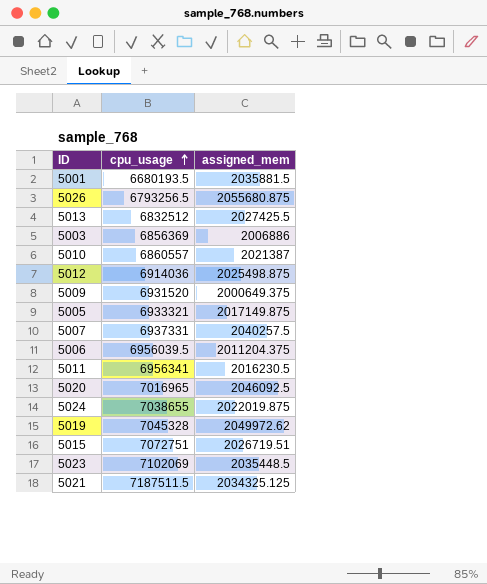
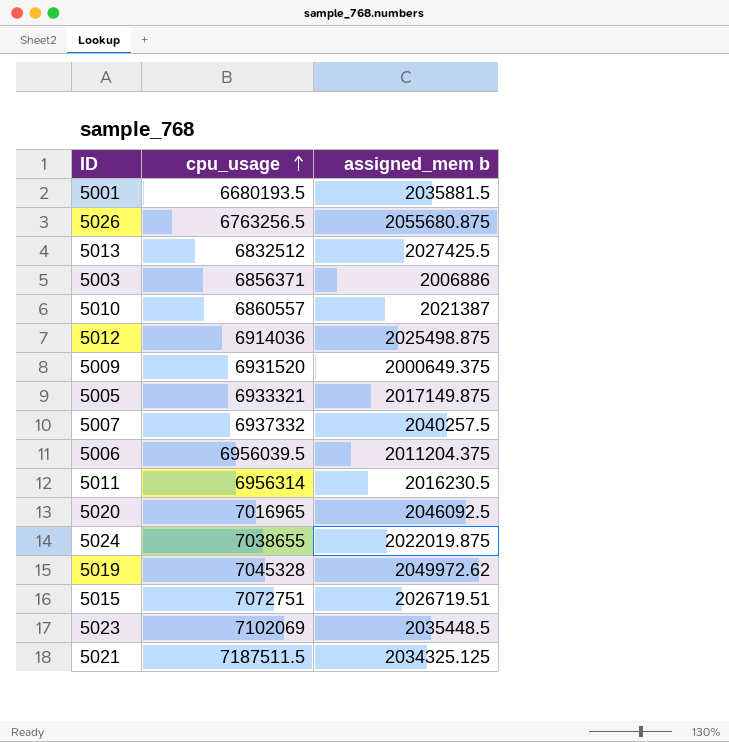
column name: assigned_mem -> assigned_mem b
5026 | cpu_usage: 6793256.5 -> 6763256.5
5003 | cpu_usage: 6856369 -> 6856371
5007 | cpu_usage: 6937331 -> 6937332
5011 | cpu_usage: 6956341 -> 6956314

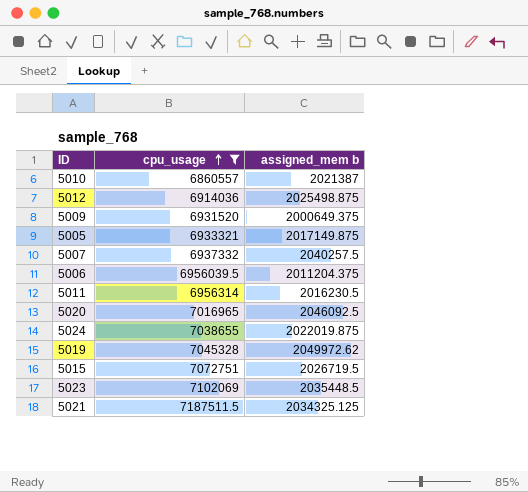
filter: none -> cpu_usage >= 6860557
5015 | assigned_mem b: 2026719.51 -> 2026719.5

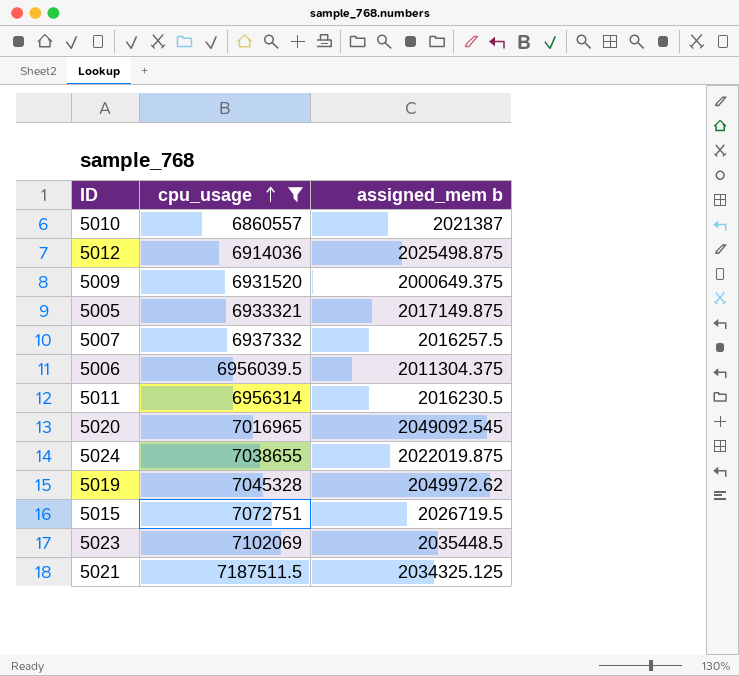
5007 | assigned_mem b: 2040257.5 -> 2016257.5
5006 | assigned_mem b: 2011204.375 -> 2011304.375
5020 | assigned_mem b: 2046092.5 -> 2049092.545

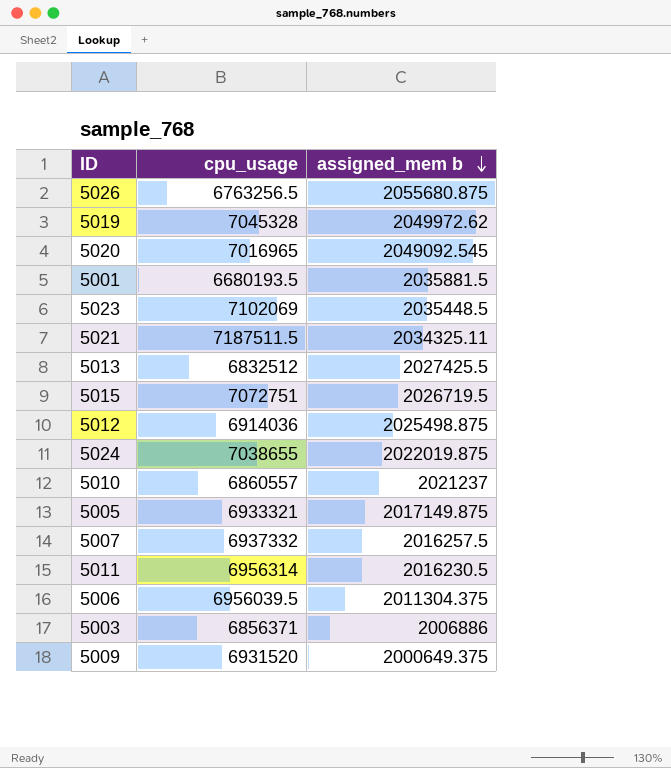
filter: cpu_usage >= 6860557 -> none
row order: cpu_usage ascending -> assigned_mem b descending
5021 | assigned_mem b: 2034325.125 -> 2034325.11
5010 | assigned_mem b: 2021387 -> 2021237

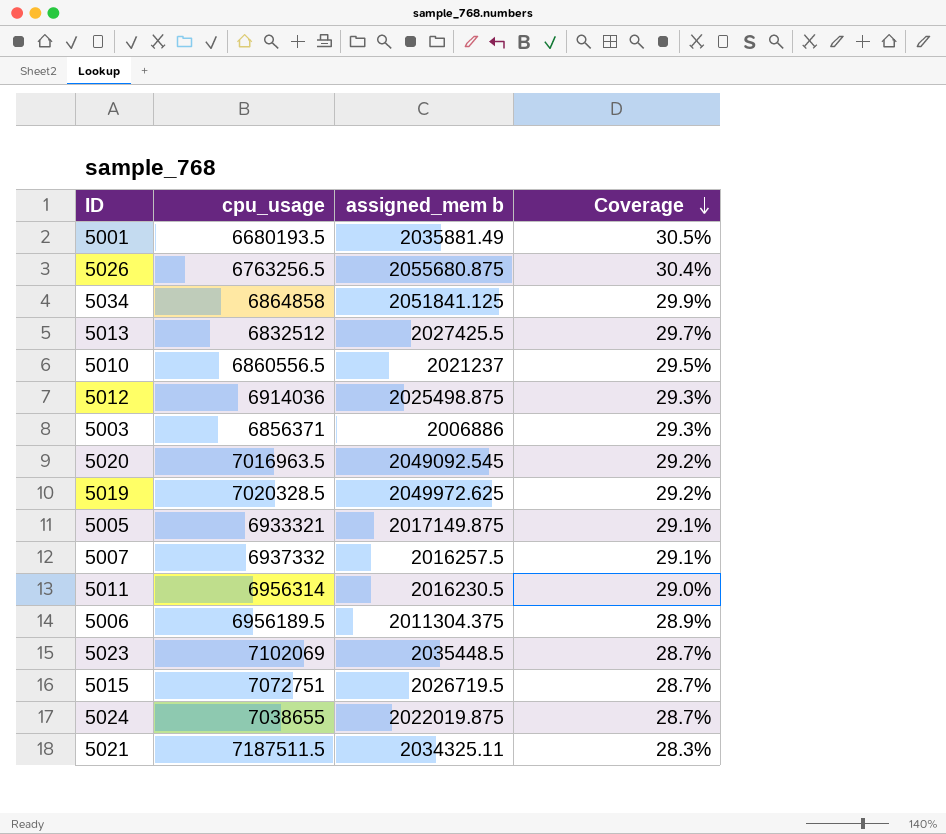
row order: assigned_mem b descending -> Coverage descending
column Coverage | formula: none -> [assigned_mem b] / [cpu_usage]
row 5009: 6931520 | 2000649.375 -> none
5001 | assigned_mem b: 2035881.5 -> 2035881.49
row 5034: none -> 6864858 | 2051841.125 | 29.9%
5010 | cpu_usage: 6860557 -> 6860556.5
5020 | cpu_usage: 7016965 -> 7016963.5
5019 | cpu_usage: 7045328 -> 7020328.5
5019 | assigned_mem b: 2049972.62 -> 2049972.625
5006 | cpu_usage: 6956039.5 -> 6956189.5

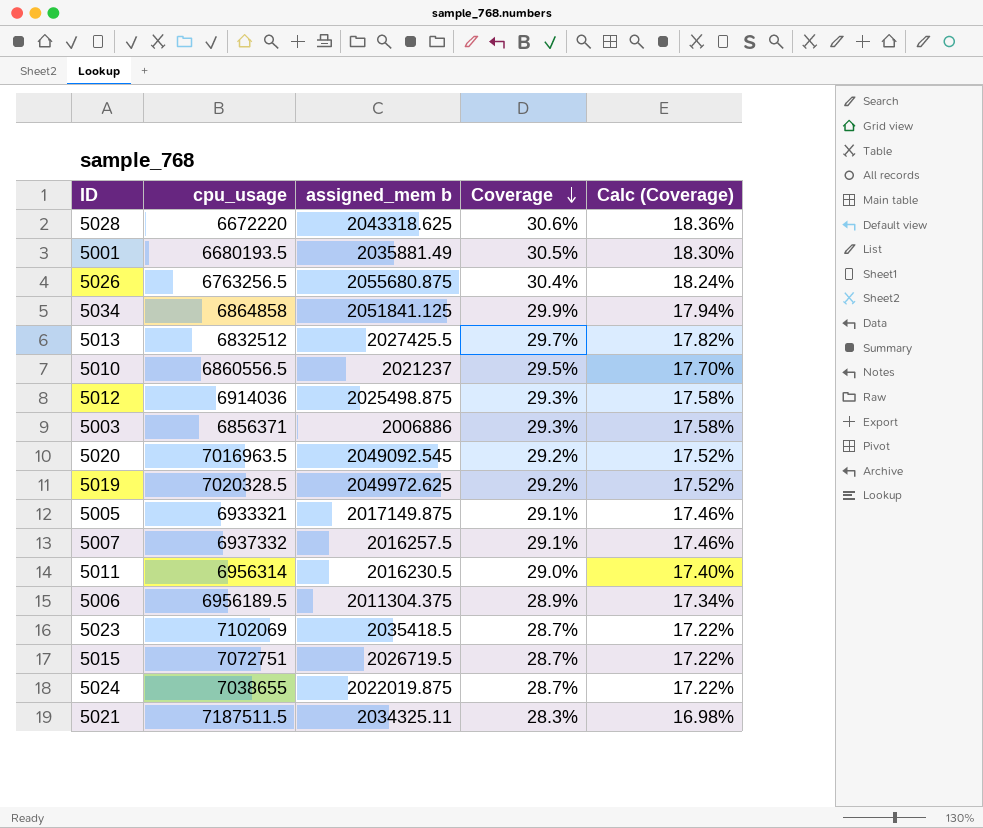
column Calc (Coverage) | formula: none -> [Coverage] * 0.6
row 5028: none -> 6672220 | 2043318.625 | 30.6% | 18.36%
5023 | assigned_mem b: 2035448.5 -> 2035418.5

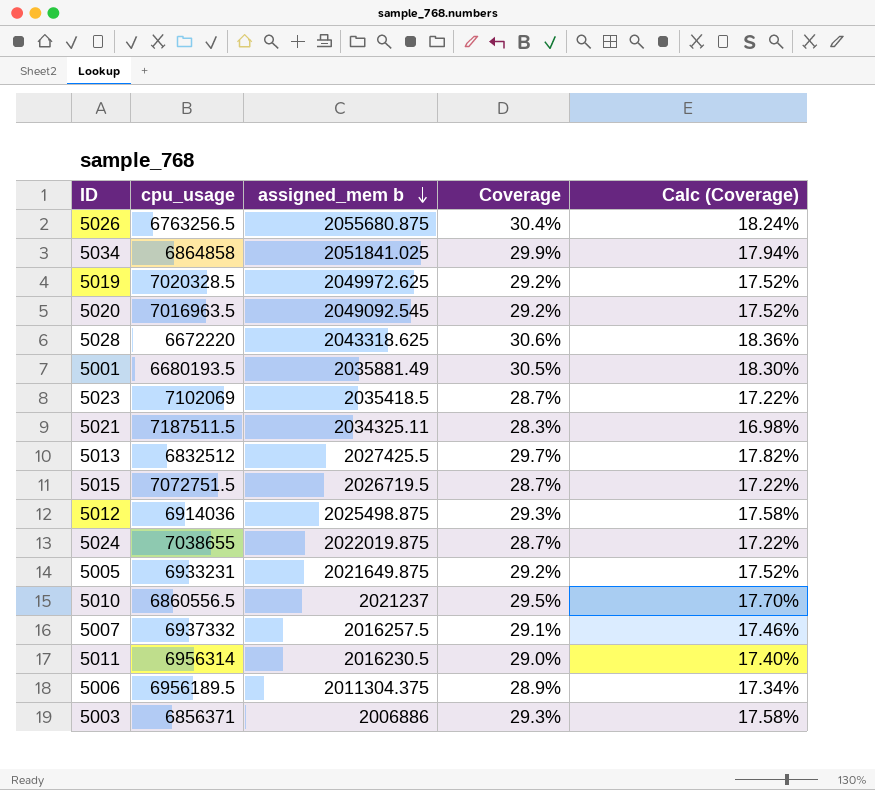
row order: Coverage descending -> assigned_mem b descending
5034 | assigned_mem b: 2051841.125 -> 2051841.025
5015 | cpu_usage: 7072751 -> 7072751.5
5005 | cpu_usage: 6933321 -> 6933231
5005 | assigned_mem b: 2017149.875 -> 2021649.875
5005 | Coverage: 29.1% -> 29.2%
5005 | Calc (Coverage): 17.46% -> 17.52%

